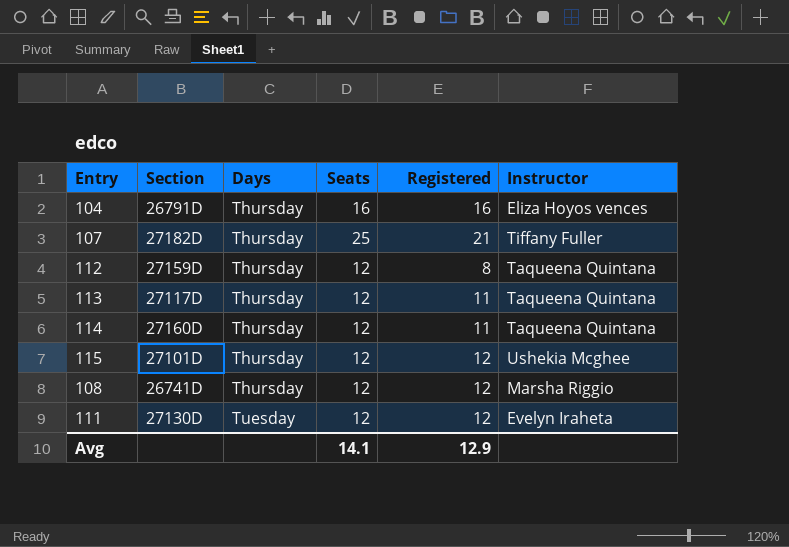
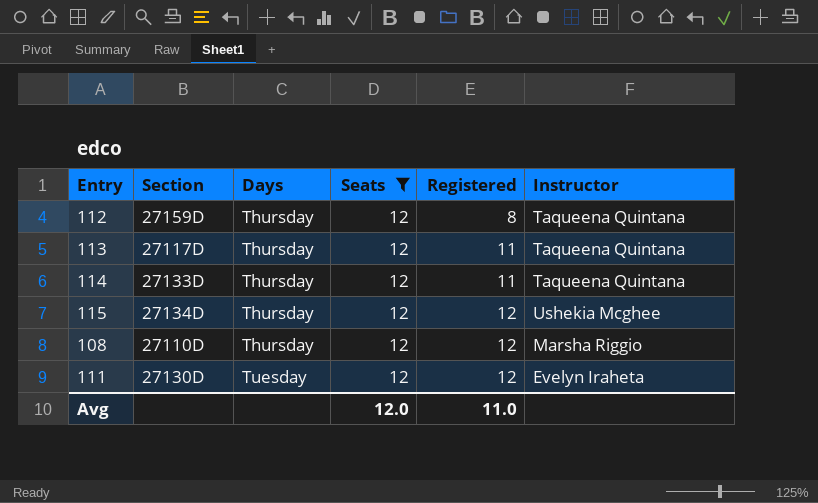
filter: none -> Seats = 12
114 | Section: 27160D -> 27133D
115 | Section: 27101D -> 27134D
108 | Section: 26741D -> 27110D
Avg | Seats: 14.1 -> 12.0
Avg | Registered: 12.9 -> 11.0

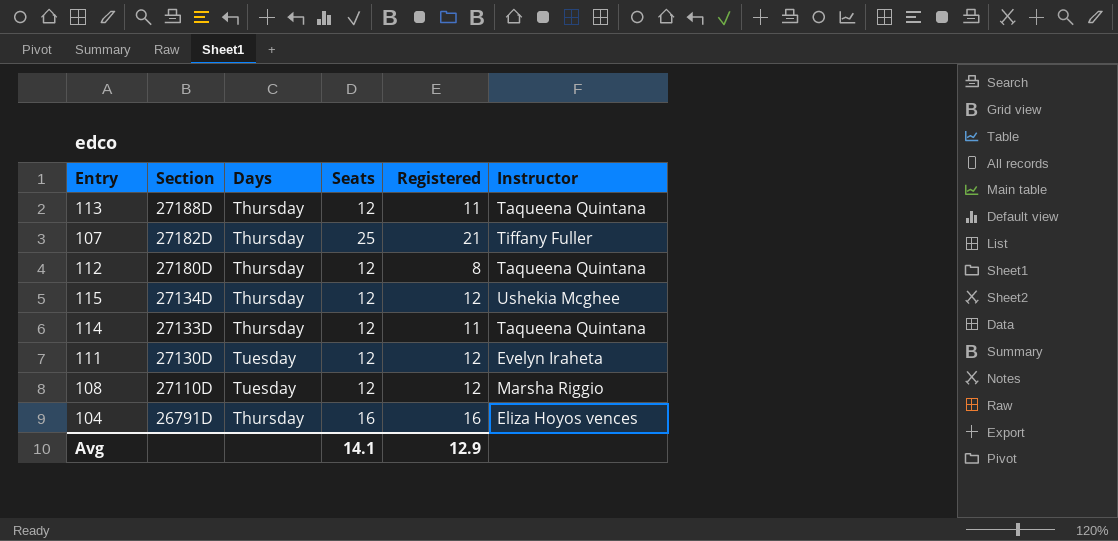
filter: Seats = 12 -> none
row order: Days ascending -> Section descending
113 | Section: 27117D -> 27188D
112 | Section: 27159D -> 27180D
108 | Days: Thursday -> Tuesday
Avg | Seats: 12.0 -> 14.1
Avg | Registered: 11.0 -> 12.9

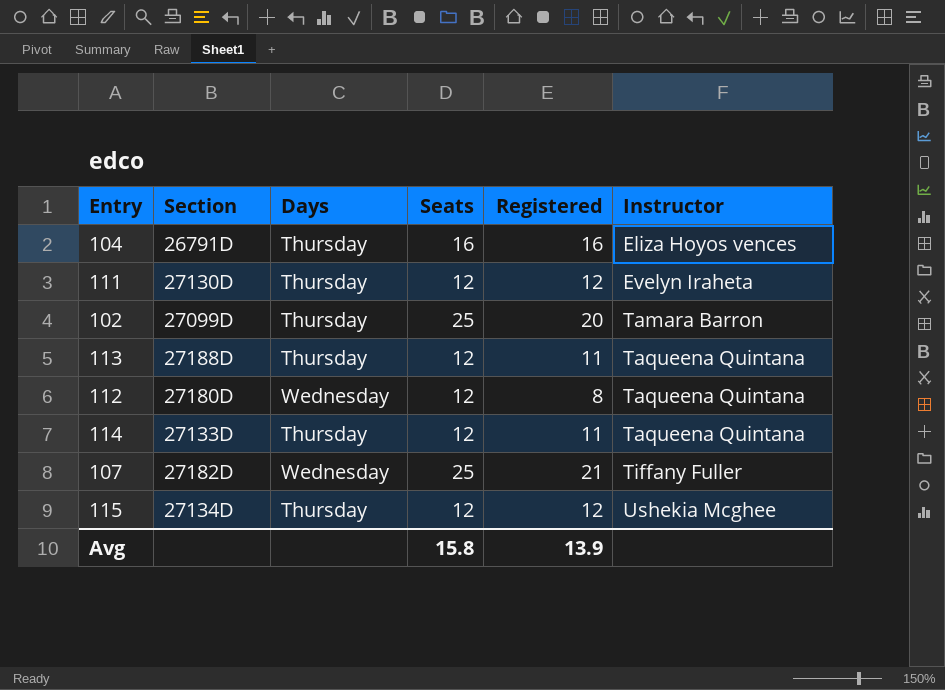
row order: Section descending -> Instructor ascending
row 108: 27110D | Tuesday | 12 | 12 | Marsha Riggio -> none
111 | Days: Tuesday -> Thursday
row 102: none -> 27099D | Thursday | 25 | 20 | Tamara Barron
112 | Days: Thursday -> Wednesday
107 | Days: Thursday -> Wednesday
Avg | Seats: 14.1 -> 15.8
Avg | Registered: 12.9 -> 13.9

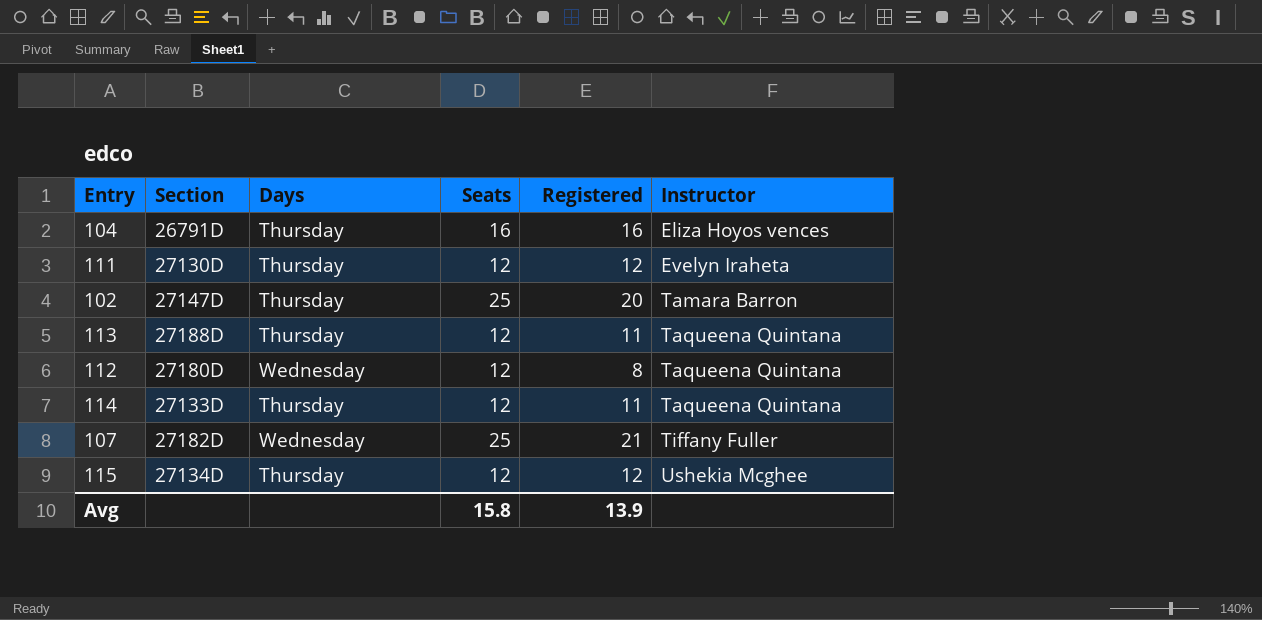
102 | Section: 27099D -> 27147D

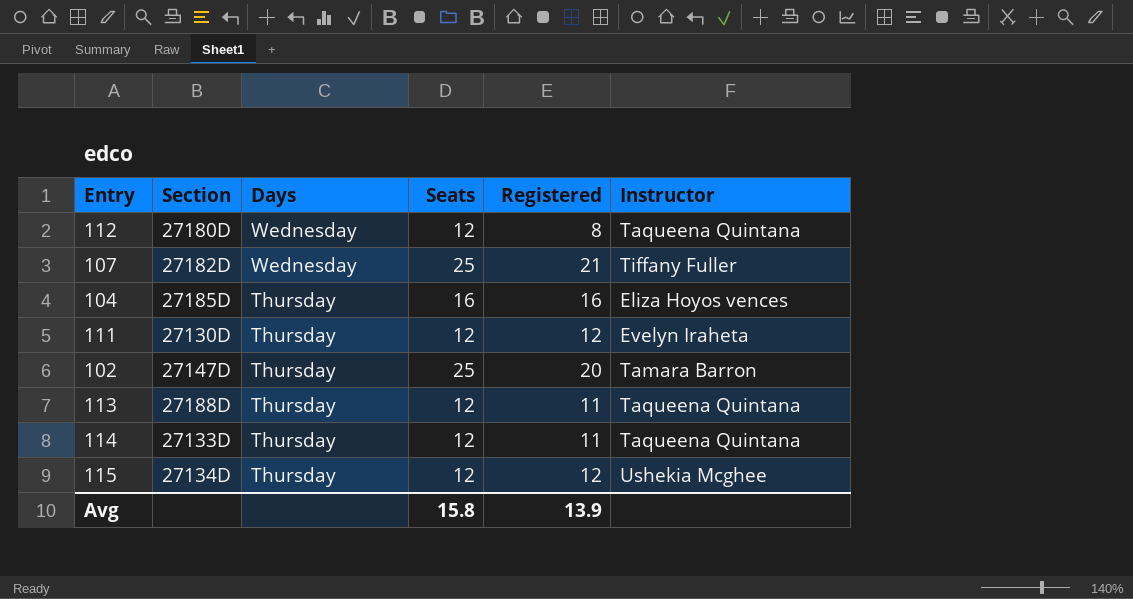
row order: Instructor ascending -> Days descending
104 | Section: 26791D -> 27185D

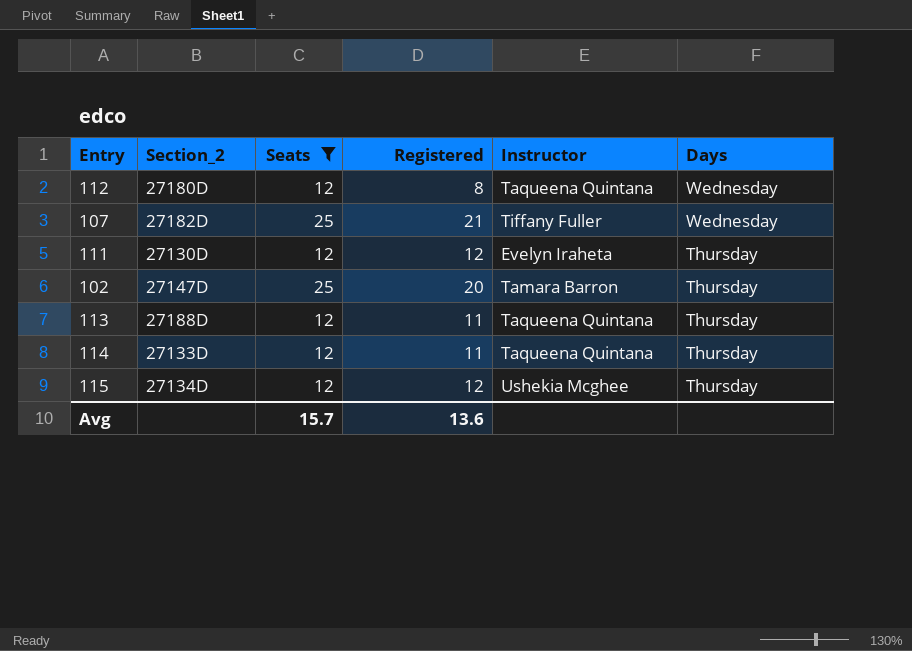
filter: none -> Seats != 16
column name: Section -> Section_2
column Days | position: 3 -> 6
Avg | Seats: 15.8 -> 15.7
Avg | Registered: 13.9 -> 13.6

